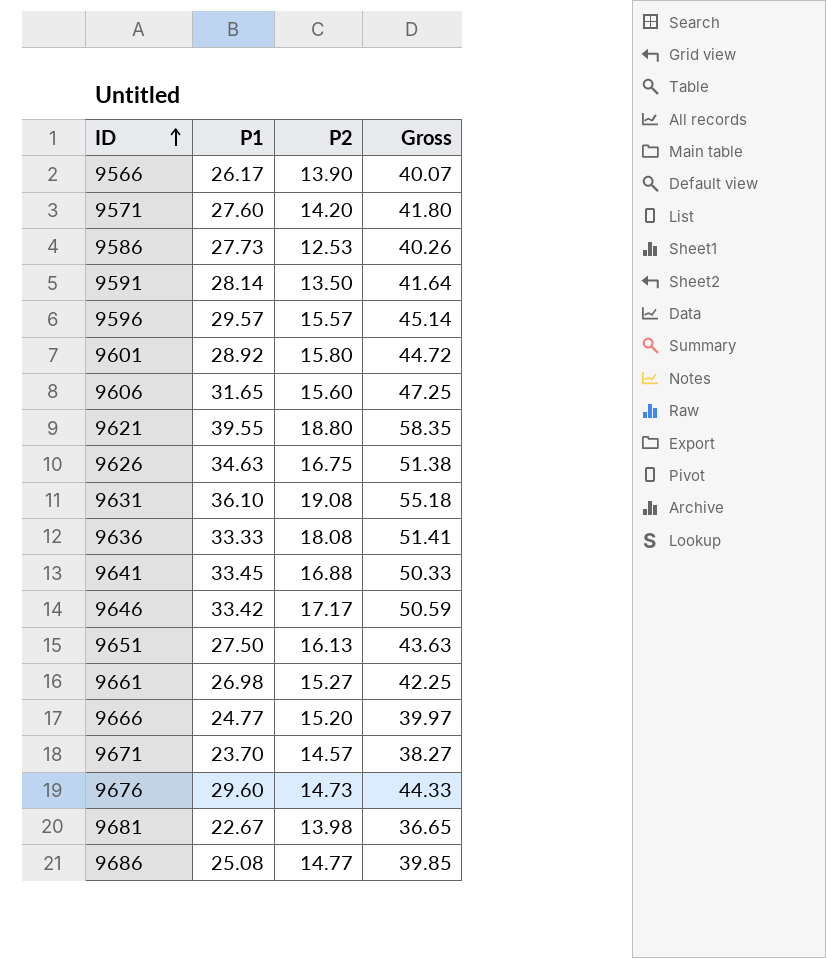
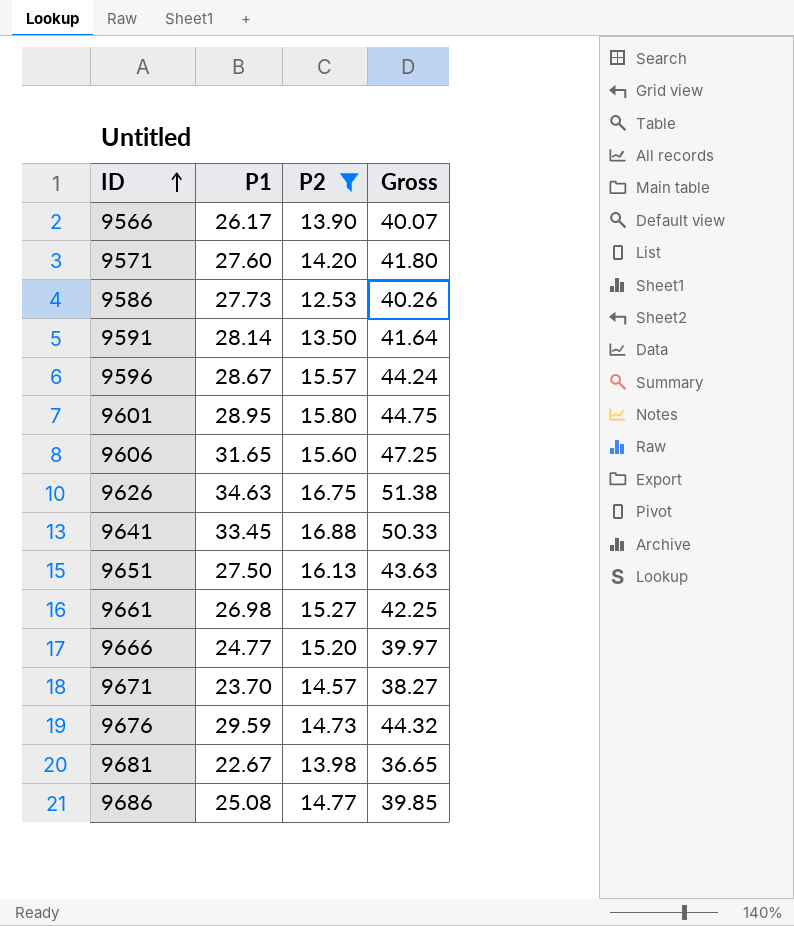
filter: none -> P2 <= 16.88
9596 | P1: 29.57 -> 28.67
9596 | Gross: 45.14 -> 44.24
9601 | P1: 28.92 -> 28.95
9601 | Gross: 44.72 -> 44.75
9676 | P1: 29.60 -> 29.59
9676 | Gross: 44.33 -> 44.32

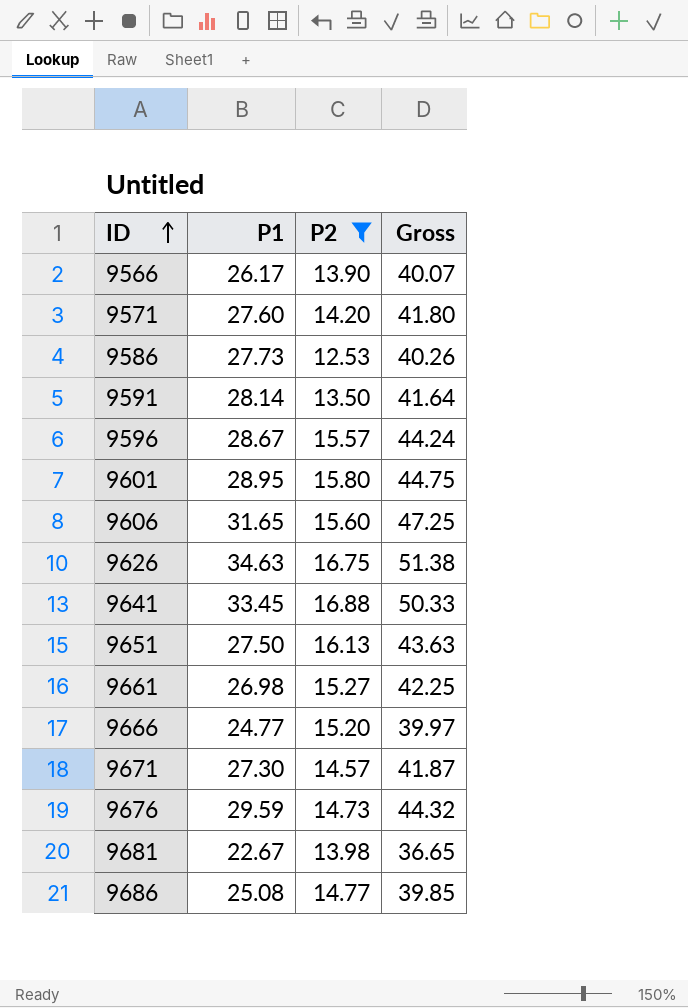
9671 | P1: 23.70 -> 27.30
9671 | Gross: 38.27 -> 41.87

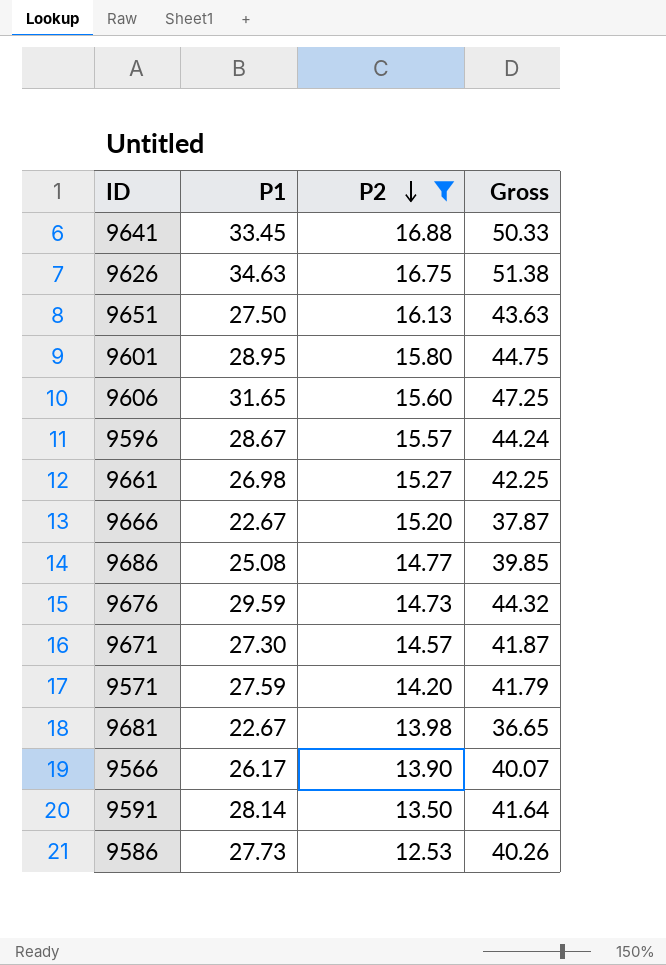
row order: ID ascending -> P2 descending
9666 | P1: 24.77 -> 22.67
9666 | Gross: 39.97 -> 37.87
9571 | P1: 27.60 -> 27.59
9571 | Gross: 41.80 -> 41.79

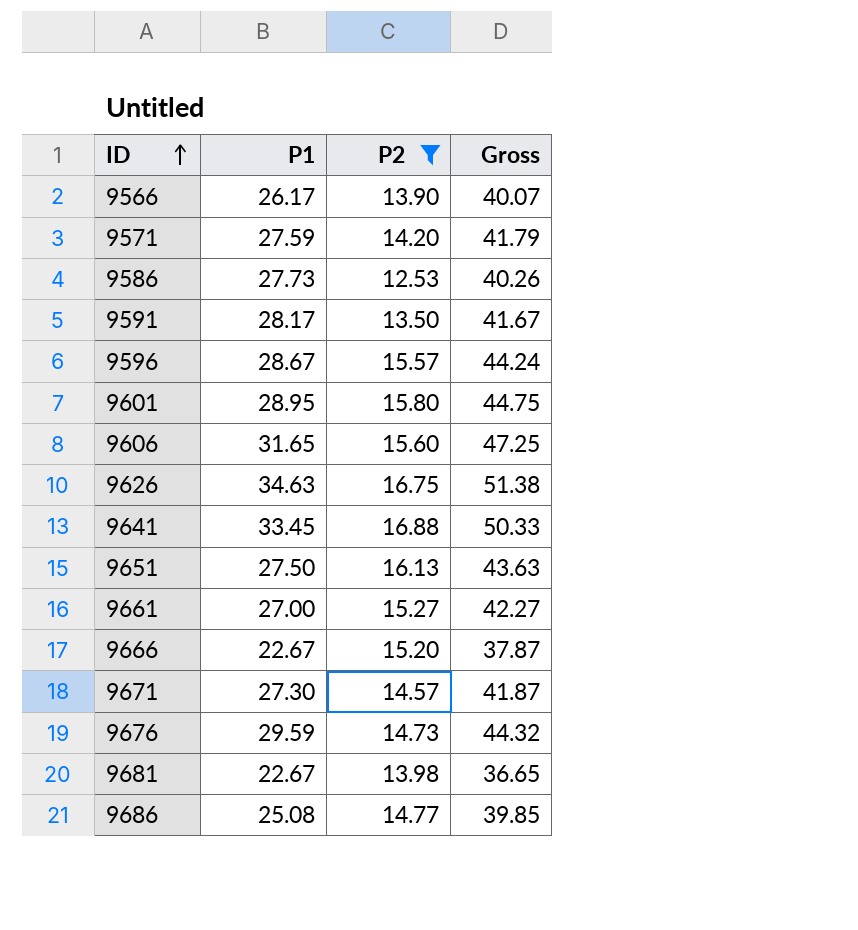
row order: P2 descending -> ID ascending
9591 | P1: 28.14 -> 28.17
9591 | Gross: 41.64 -> 41.67
9661 | P1: 26.98 -> 27.00
9661 | Gross: 42.25 -> 42.27

